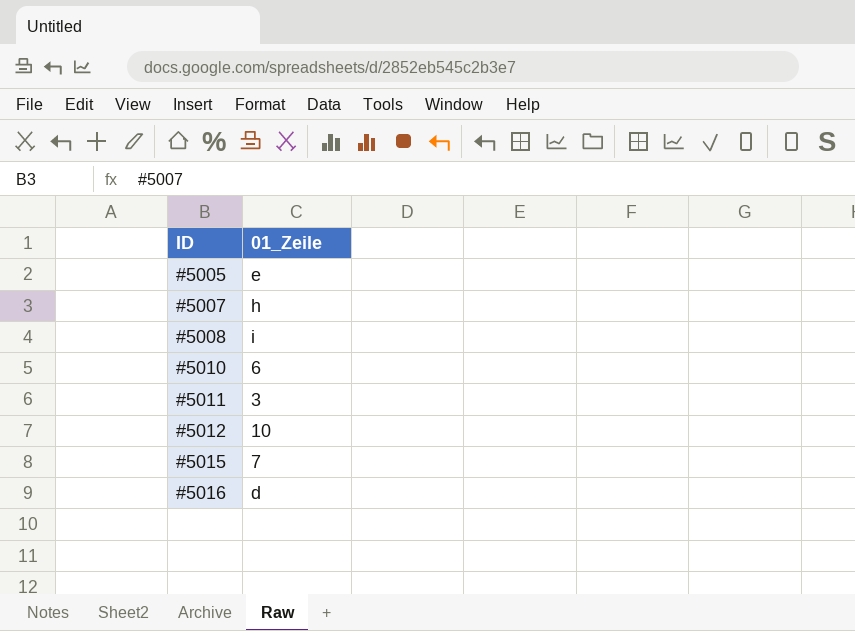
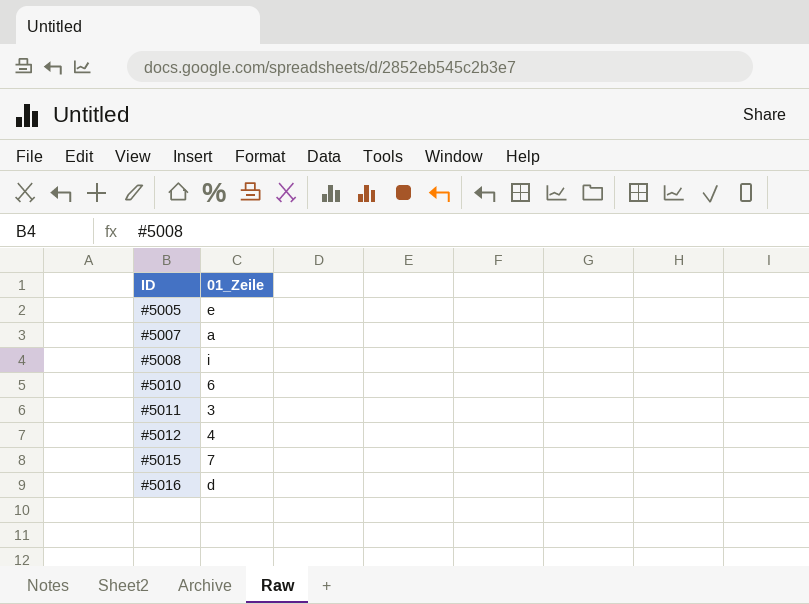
#5007 | 01_Zeile: h -> a
#5012 | 01_Zeile: 10 -> 4

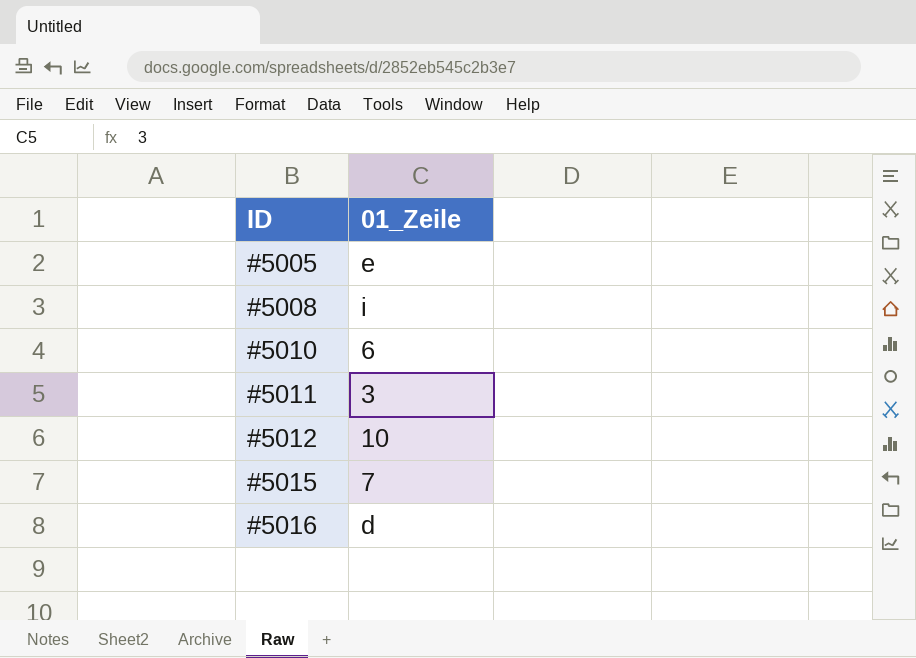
row #5007: a -> none
#5012 | 01_Zeile: 4 -> 10

